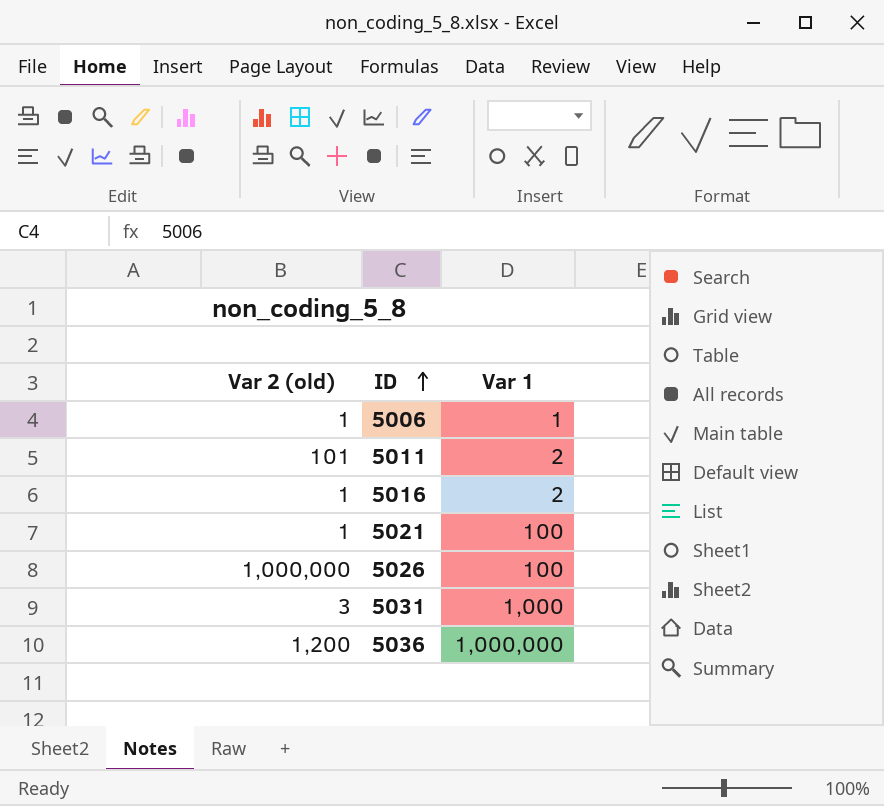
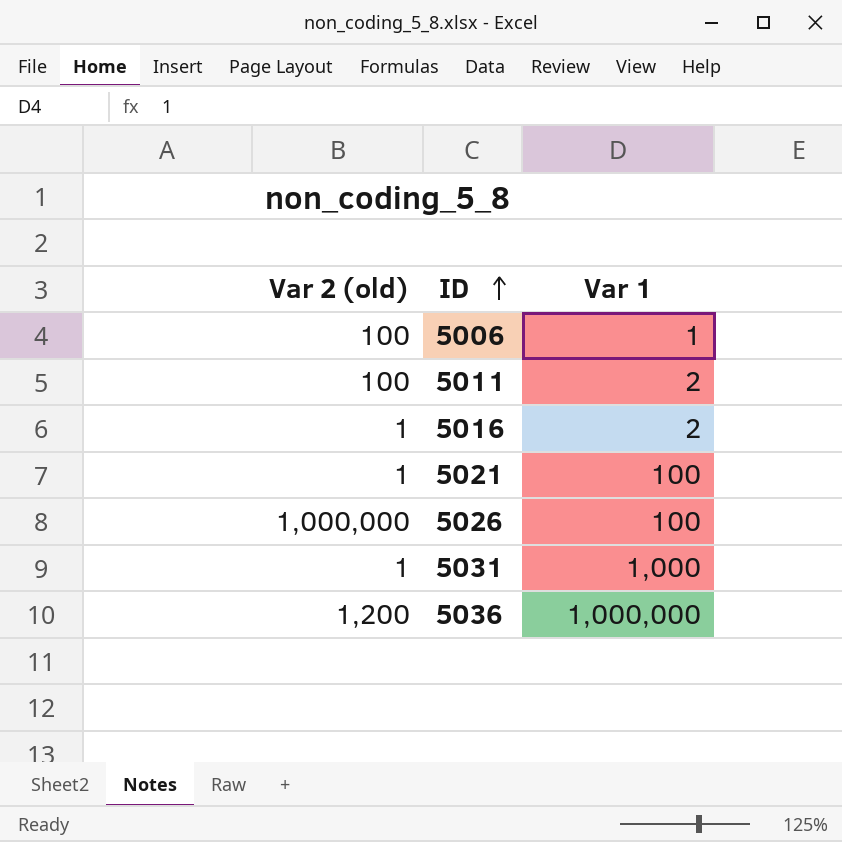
5006 | Var 2 (old): 1 -> 100
5011 | Var 2 (old): 101 -> 100
5031 | Var 2 (old): 3 -> 1

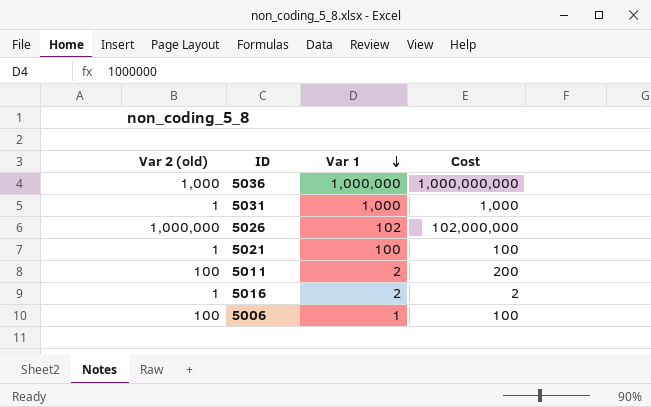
row order: ID ascending -> Var 1 descending
column Cost | formula: none -> [Var 2 (old)] * [Var 1]
5036 | Var 2 (old): 1,200 -> 1,000
5026 | Var 1: 100 -> 102

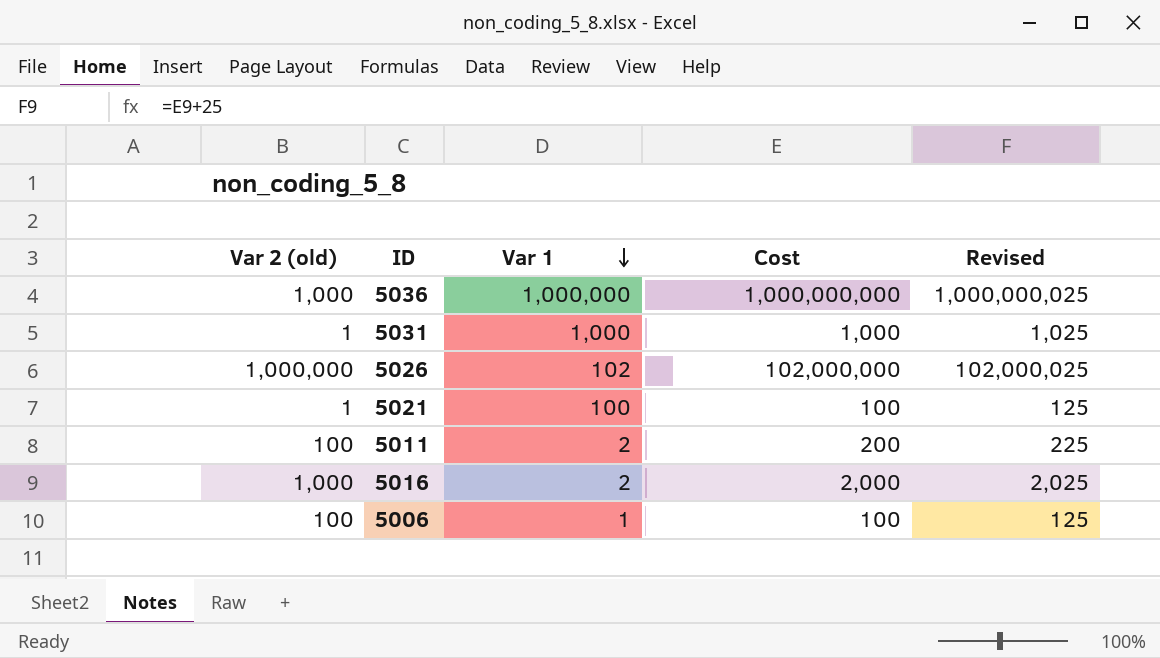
column Revised | formula: none -> [Cost] + 25
5016 | Var 2 (old): 1 -> 1,000
5016 | Cost: 2 -> 2,000

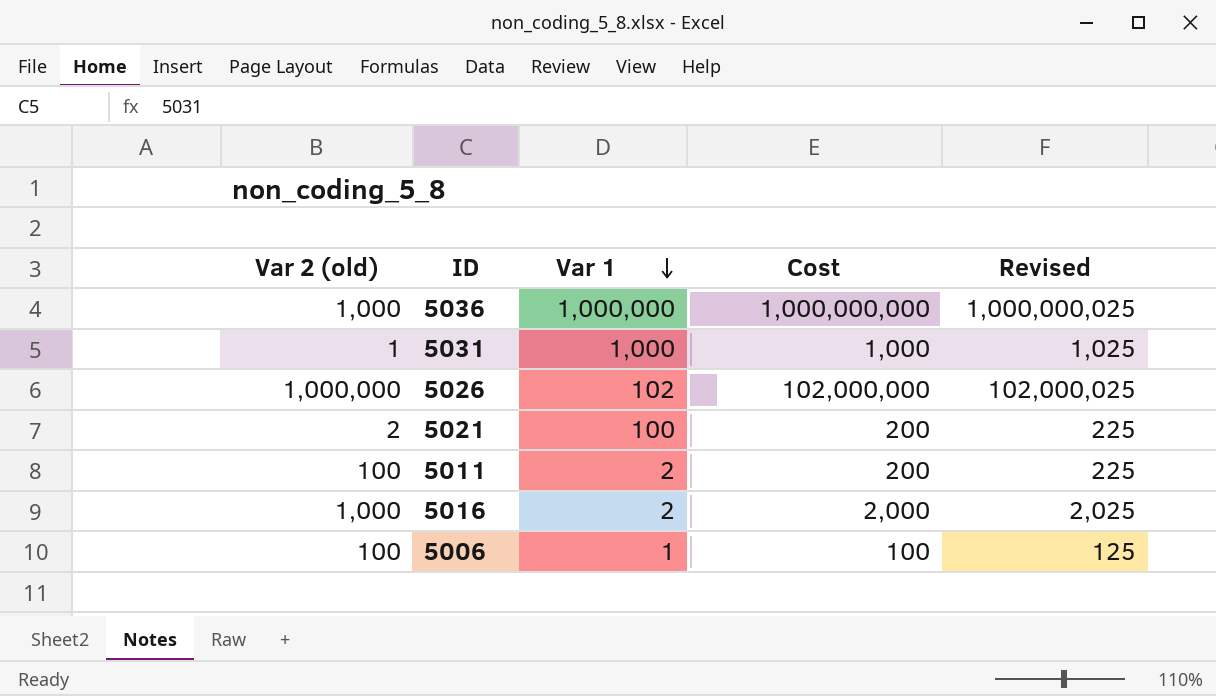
5021 | Var 2 (old): 1 -> 2
5021 | Cost: 100 -> 200
5021 | Revised: 125 -> 225

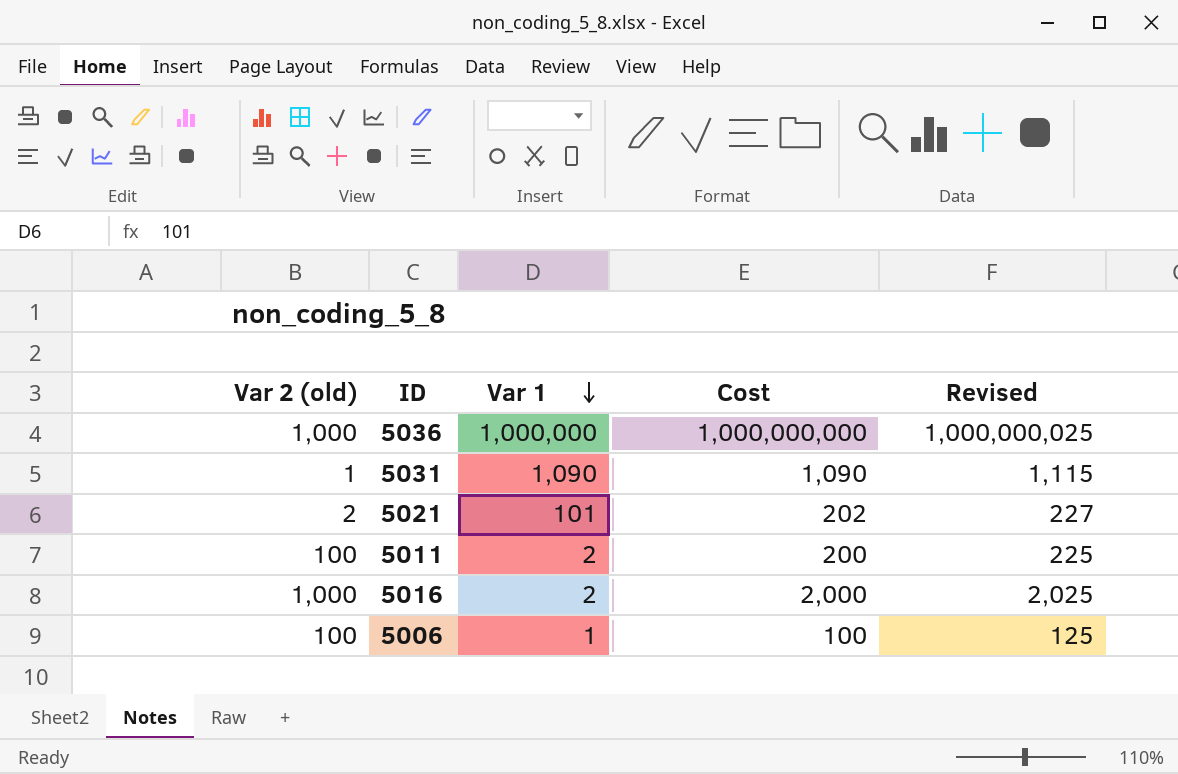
row 5026: 1,000,000 | 102 | 102,000,000 | 102,000,025 -> none
5031 | Var 1: 1,000 -> 1,090
5031 | Cost: 1,000 -> 1,090
5031 | Revised: 1,025 -> 1,115
5021 | Var 1: 100 -> 101
5021 | Cost: 200 -> 202
5021 | Revised: 225 -> 227

